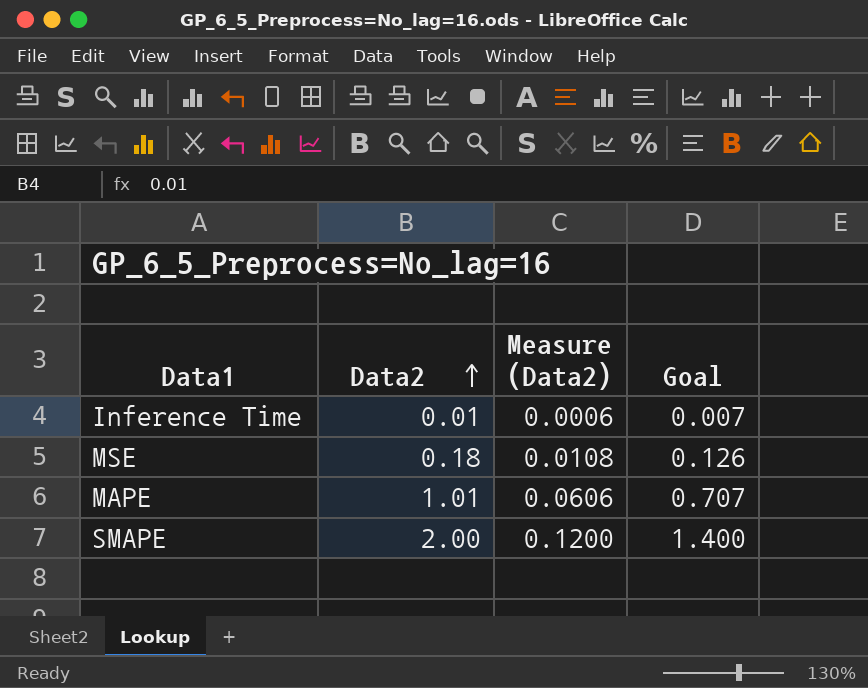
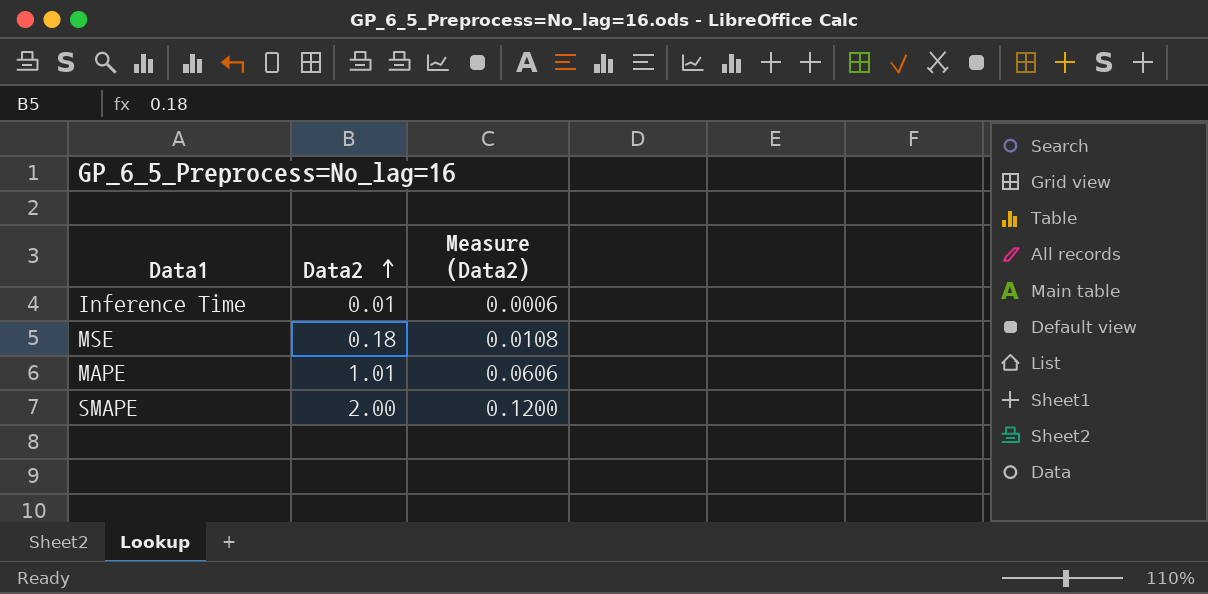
column Goal | formula: [Data2] * 0.7 -> none

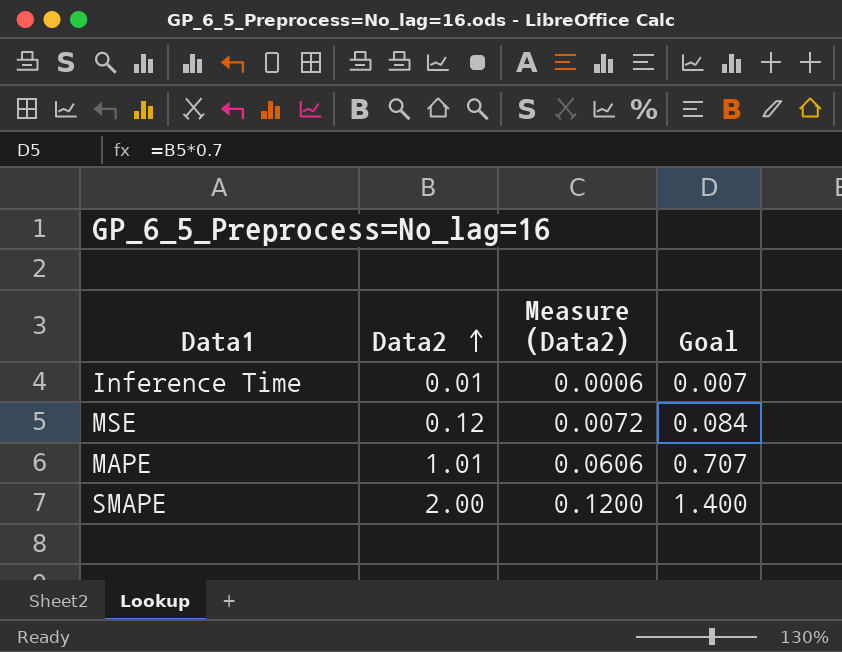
column Goal | formula: none -> [Data2] * 0.7
MSE | Data2: 0.18 -> 0.12
MSE | Measure (Data2): 0.0108 -> 0.0072

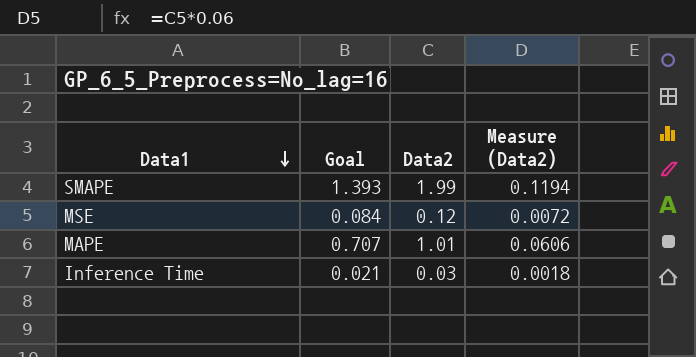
row order: Data2 ascending -> Data1 descending
column Goal | position: 4 -> 2
SMAPE | Goal: 1.400 -> 1.393
SMAPE | Data2: 2.00 -> 1.99
SMAPE | Measure (Data2): 0.1200 -> 0.1194
Inference Time | Goal: 0.007 -> 0.021
Inference Time | Data2: 0.01 -> 0.03
Inference Time | Measure (Data2): 0.0006 -> 0.0018

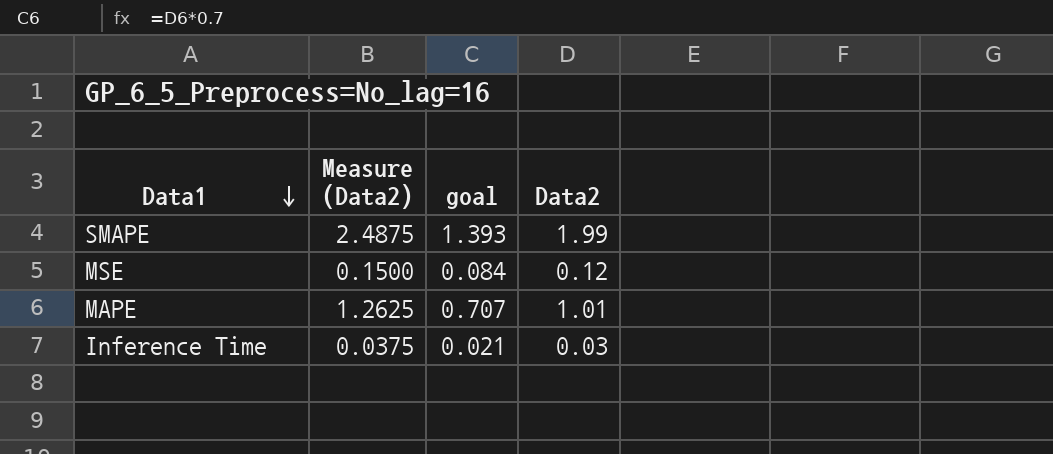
column Measure (Data2) | formula: [Data2] * 0.06 -> [Data2] * 1.25
column Measure (Data2) | position: 4 -> 2
column name: Goal -> goal

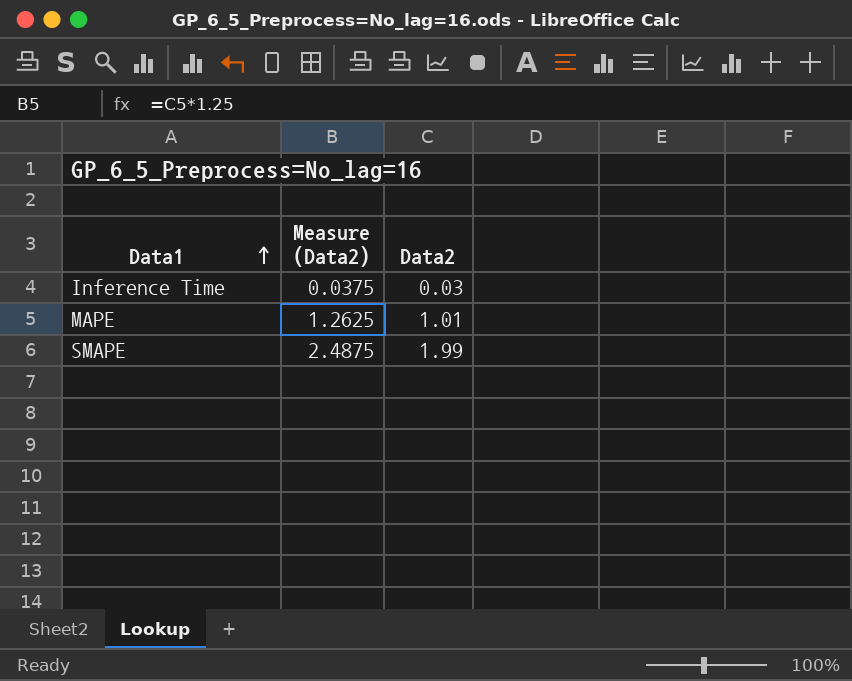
row order: Data1 descending -> Data1 ascending
column goal | formula: [Data2] * 0.7 -> none
row MSE: 0.1500 | 0.084 | 0.12 -> none

